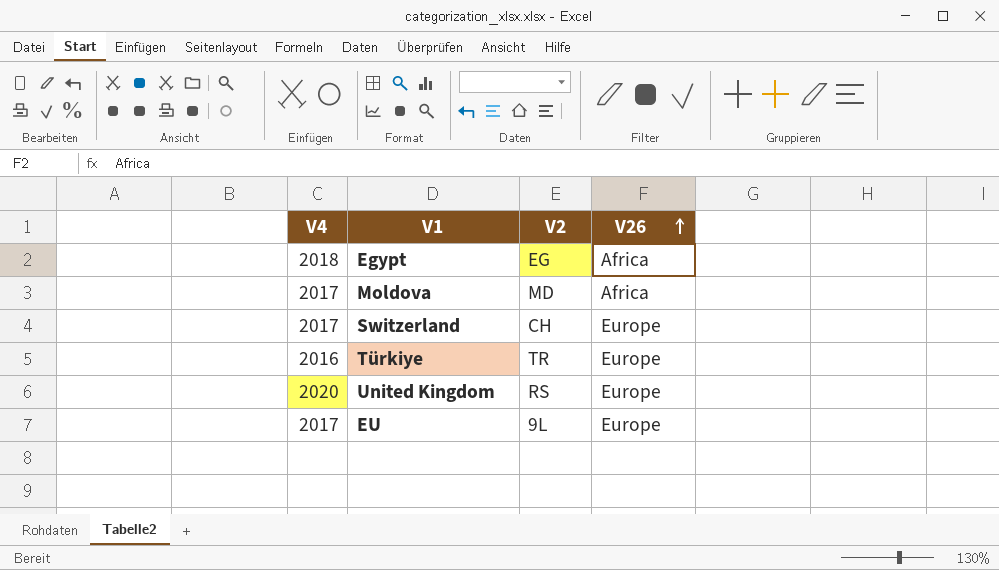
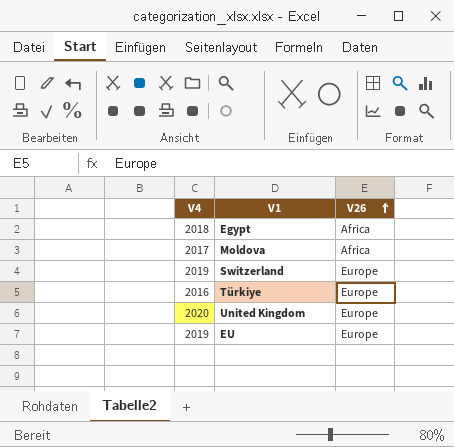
column V2 | position: 3 -> none
Switzerland | V4: 2017 -> 2019
EU | V4: 2017 -> 2019

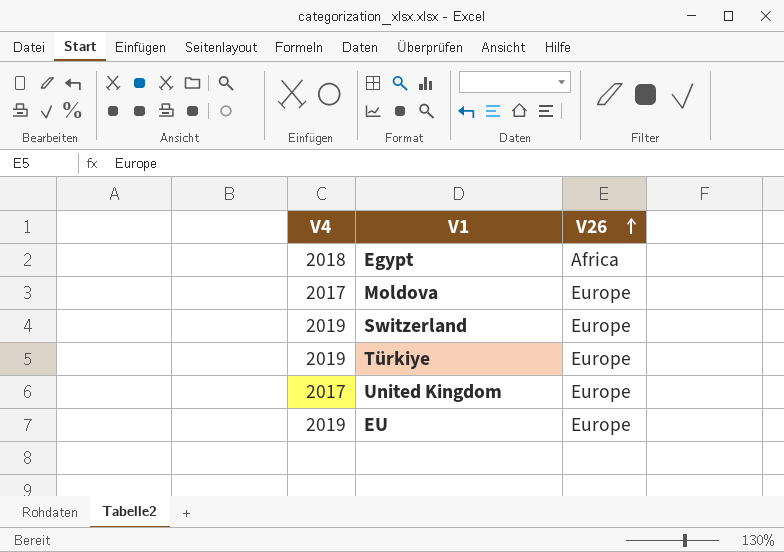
Moldova | V26: Africa -> Europe
Türkiye | V4: 2016 -> 2019
United Kingdom | V4: 2020 -> 2017

